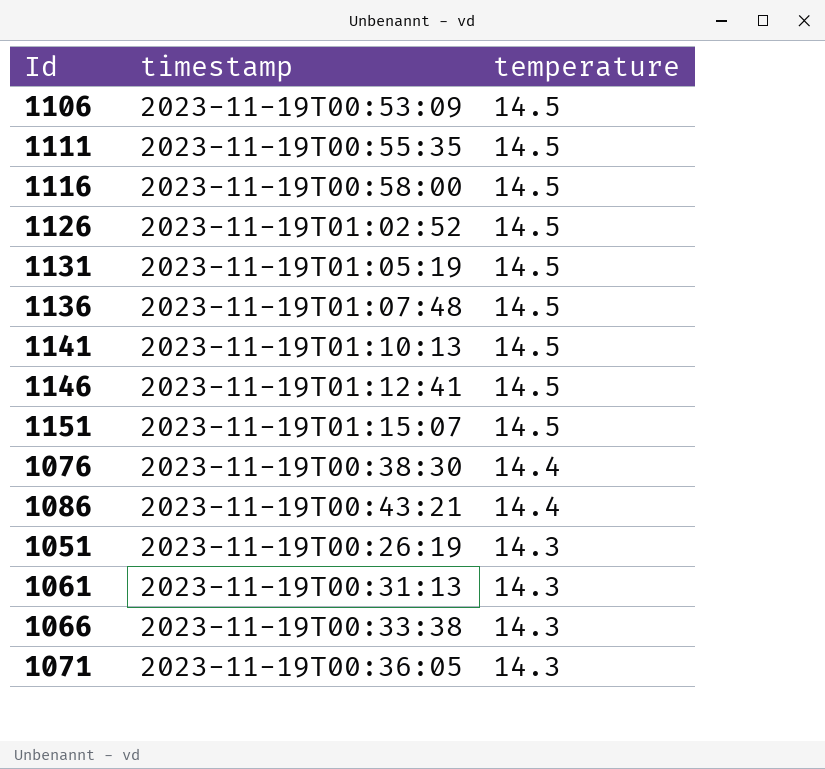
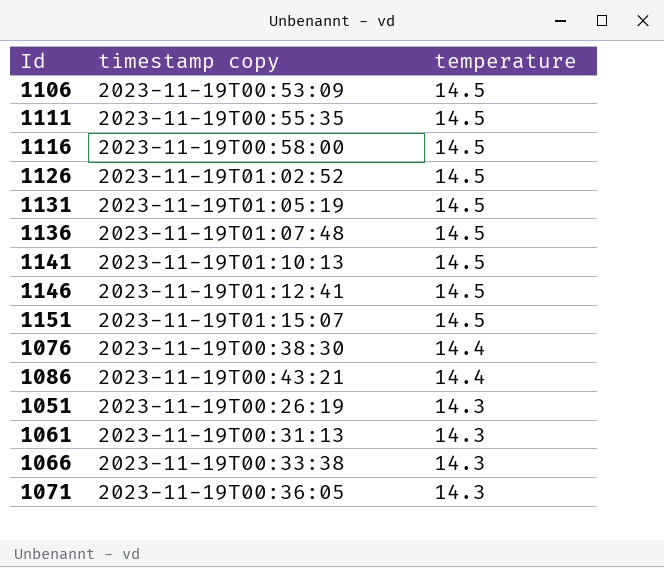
column name: timestamp -> timestamp copy

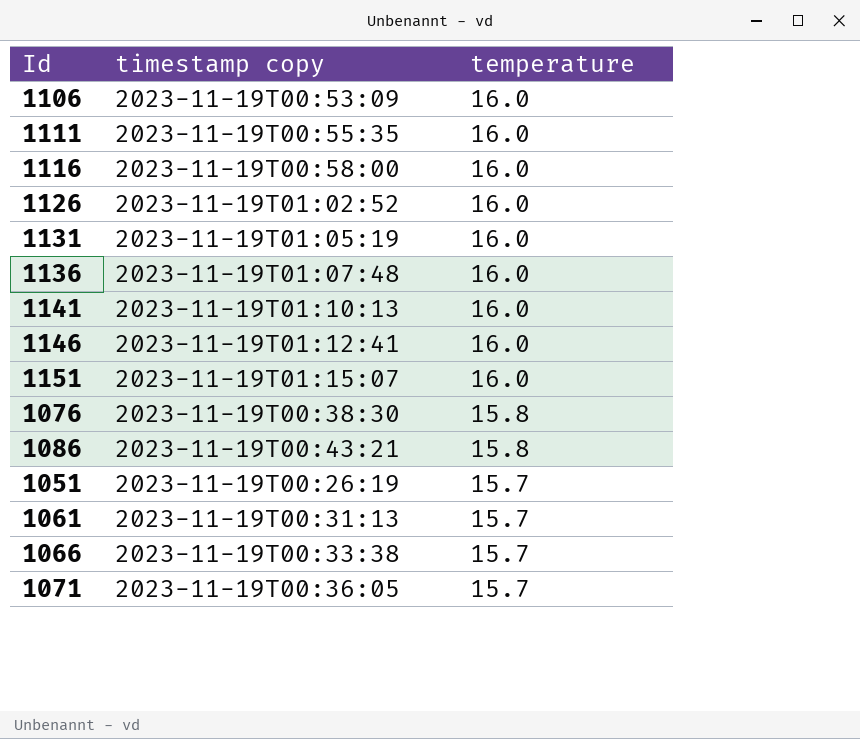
1106 | temperature: 14.5 -> 16.0
1111 | temperature: 14.5 -> 16.0
1116 | temperature: 14.5 -> 16.0
1126 | temperature: 14.5 -> 16.0
1131 | temperature: 14.5 -> 16.0
1136 | temperature: 14.5 -> 16.0
1141 | temperature: 14.5 -> 16.0
1146 | temperature: 14.5 -> 16.0
1151 | temperature: 14.5 -> 16.0
1076 | temperature: 14.4 -> 15.8
1086 | temperature: 14.4 -> 15.8
1051 | temperature: 14.3 -> 15.7
1061 | temperature: 14.3 -> 15.7
1066 | temperature: 14.3 -> 15.7
1071 | temperature: 14.3 -> 15.7

